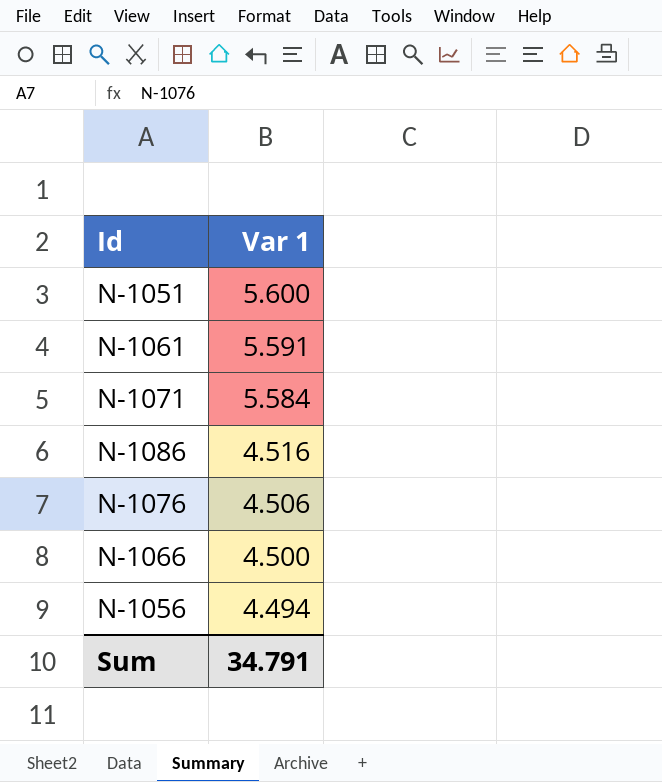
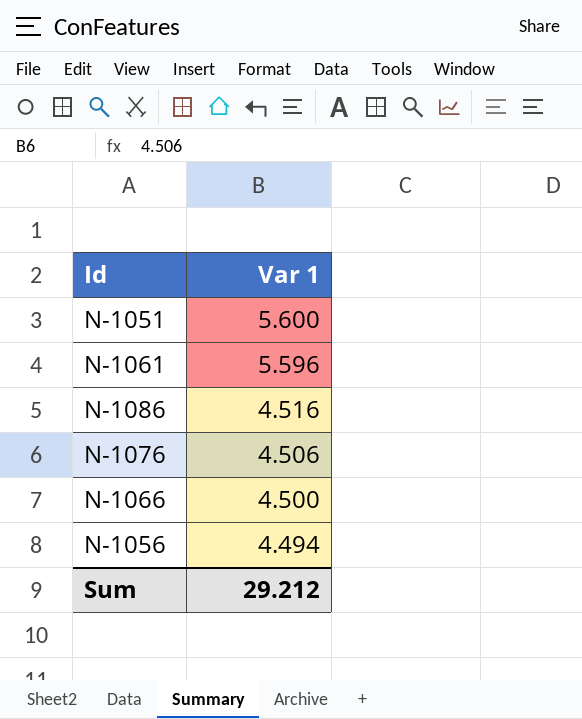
row N-1071: 5.584 -> none
N-1061 | Var 1: 5.591 -> 5.596
Sum | Var 1: 34.791 -> 29.212

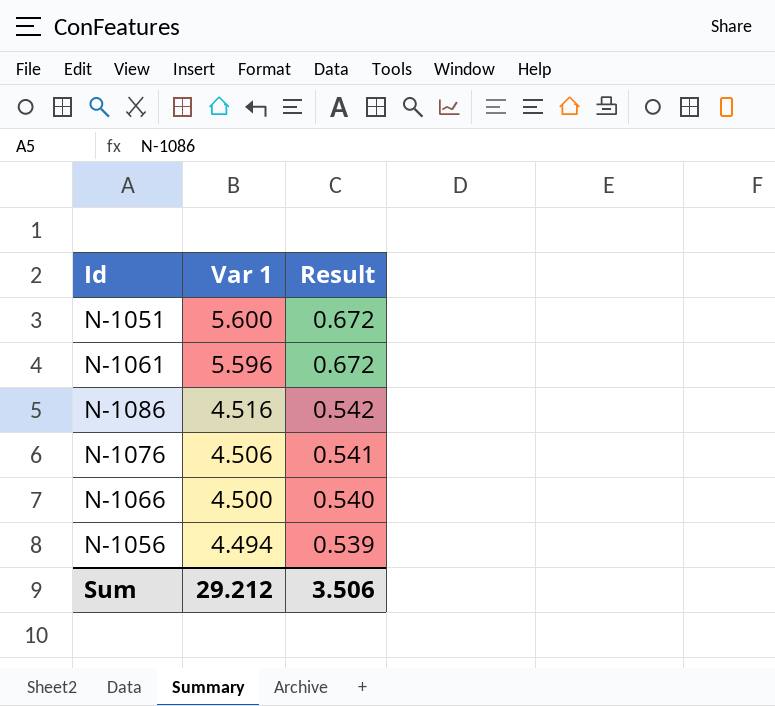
column Result | formula: none -> [Var 1] * 0.12

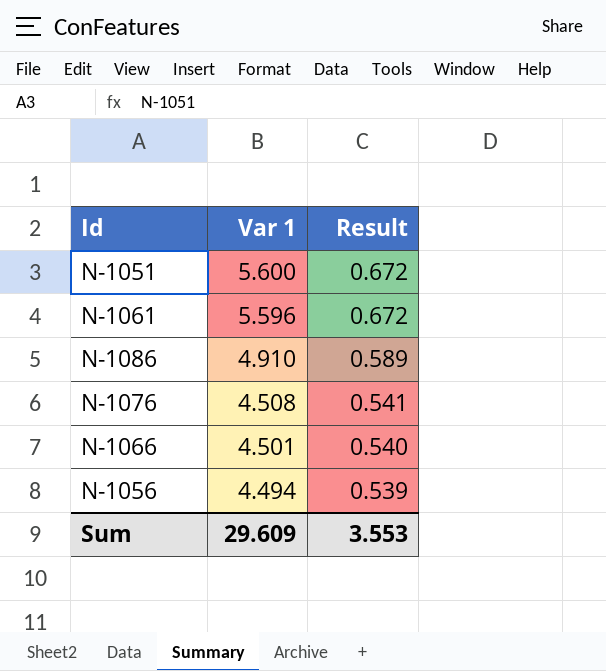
N-1086 | Var 1: 4.516 -> 4.910
N-1086 | Result: 0.542 -> 0.589
N-1076 | Var 1: 4.506 -> 4.508
N-1066 | Var 1: 4.500 -> 4.501
Sum | Var 1: 29.212 -> 29.609
Sum | Result: 3.506 -> 3.553

